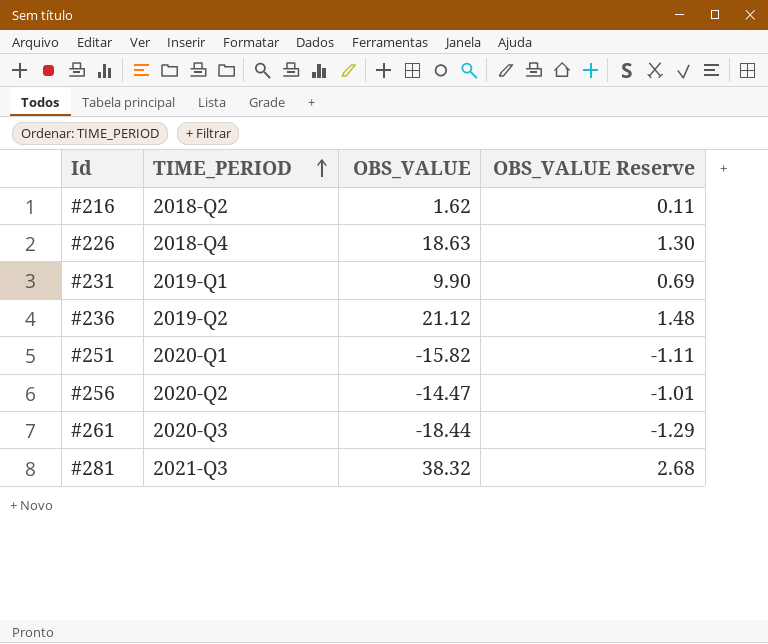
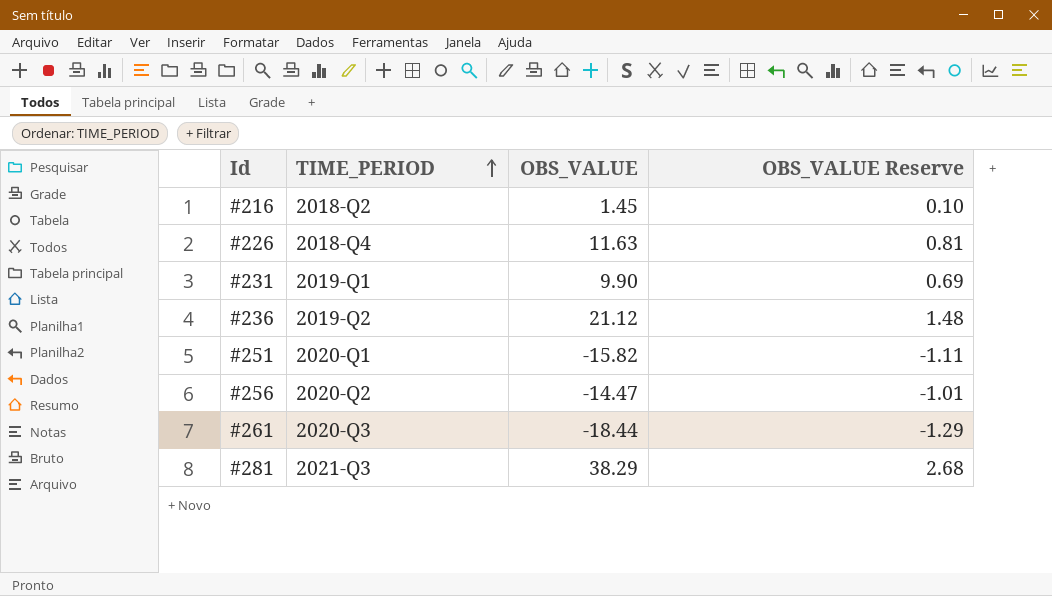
#216 | OBS_VALUE: 1.62 -> 1.45
#216 | OBS_VALUE Reserve: 0.11 -> 0.10
#226 | OBS_VALUE: 18.63 -> 11.63
#226 | OBS_VALUE Reserve: 1.30 -> 0.81
#281 | OBS_VALUE: 38.32 -> 38.29

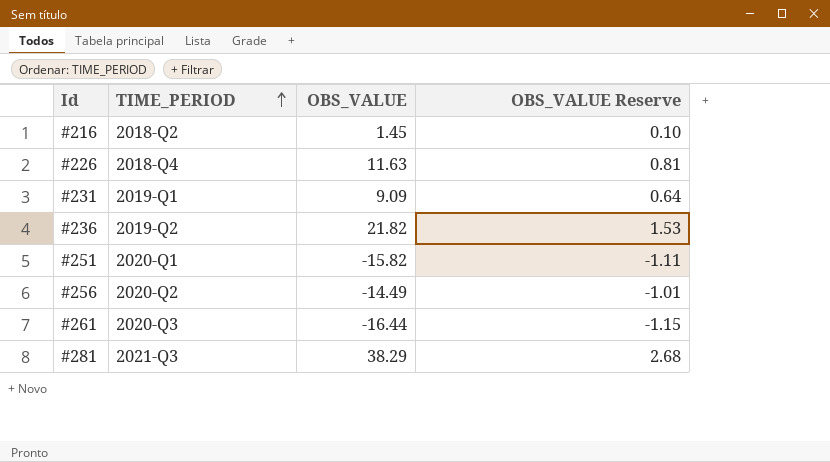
#231 | OBS_VALUE: 9.90 -> 9.09
#231 | OBS_VALUE Reserve: 0.69 -> 0.64
#236 | OBS_VALUE: 21.12 -> 21.82
#236 | OBS_VALUE Reserve: 1.48 -> 1.53
#256 | OBS_VALUE: -14.47 -> -14.49
#261 | OBS_VALUE: -18.44 -> -16.44
#261 | OBS_VALUE Reserve: -1.29 -> -1.15

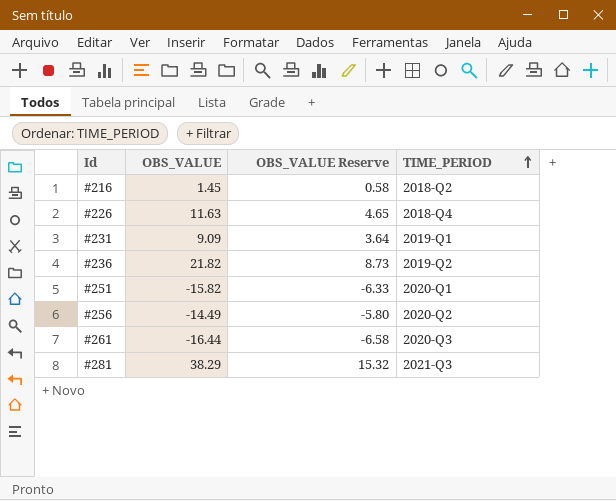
column OBS_VALUE Reserve | formula: [OBS_VALUE] * 0.07 -> [OBS_VALUE] * 0.4
column TIME_PERIOD | position: 2 -> 4

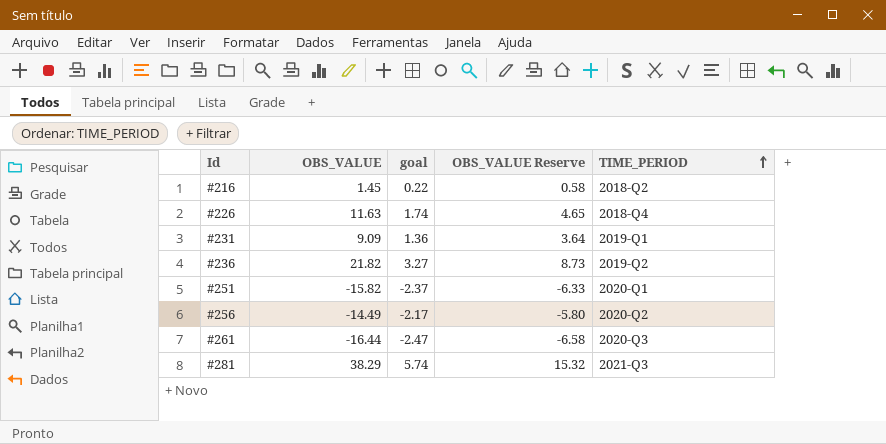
column goal | formula: none -> [OBS_VALUE] * 0.15

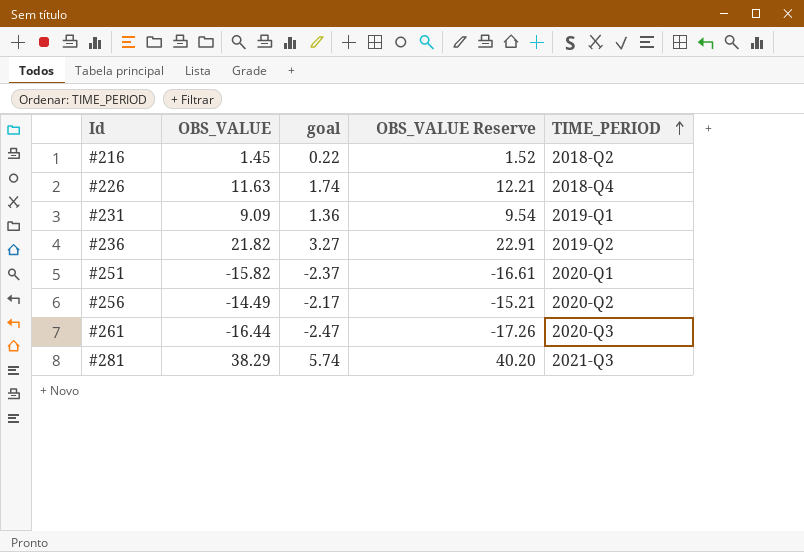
column OBS_VALUE Reserve | formula: [OBS_VALUE] * 0.4 -> [OBS_VALUE] * 1.05

